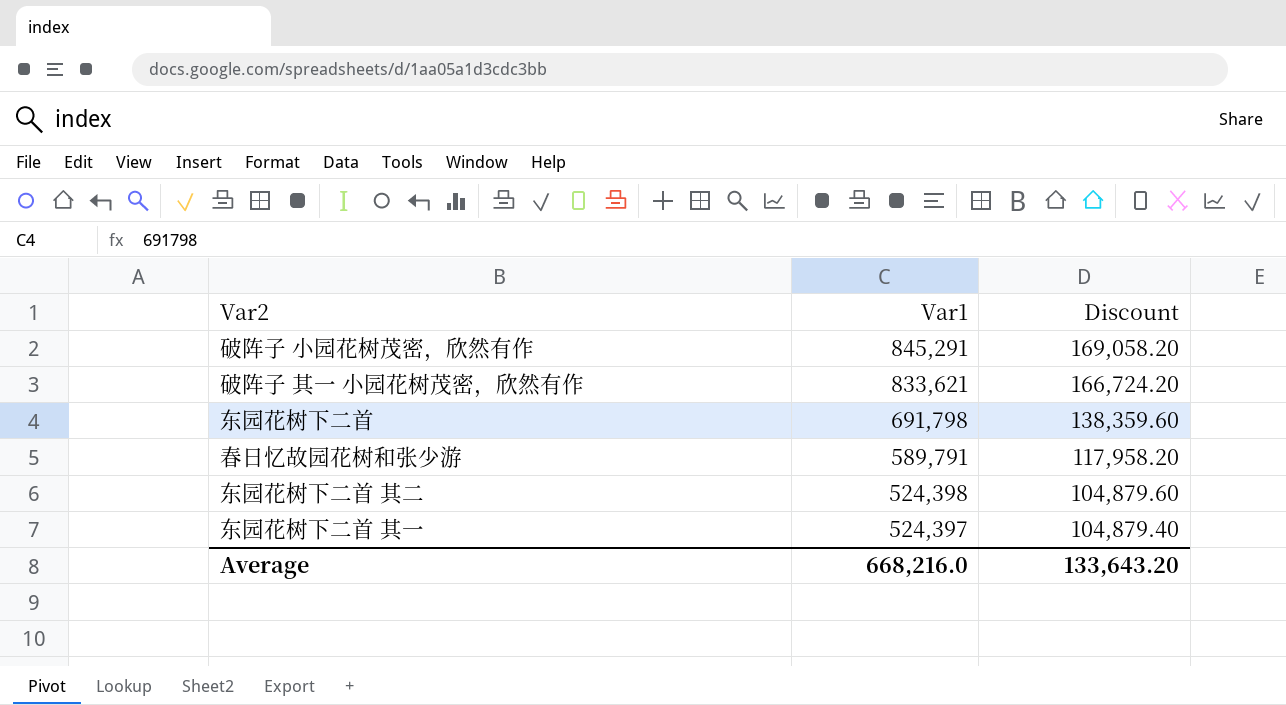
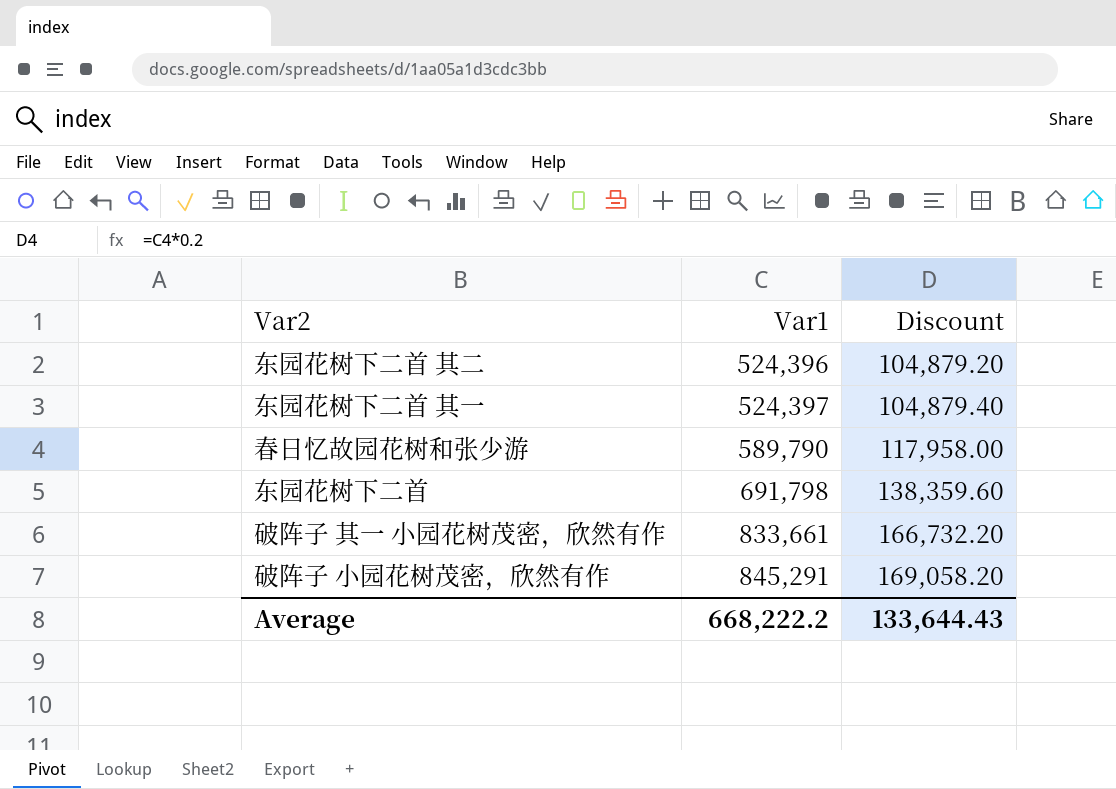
row order: Var1 descending -> Var1 ascending
东园花树下二首 其二 | Var1: 524,398 -> 524,396
东园花树下二首 其二 | Discount: 104,879.60 -> 104,879.20
春日忆故园花树和张少游 | Var1: 589,791 -> 589,790
春日忆故园花树和张少游 | Discount: 117,958.20 -> 117,958.00
破阵子 其一 小园花树茂密，欣然有作 | Var1: 833,621 -> 833,661
破阵子 其一 小园花树茂密，欣然有作 | Discount: 166,724.20 -> 166,732.20
Average | Var1: 668,216.0 -> 668,222.2
Average | Discount: 133,643.20 -> 133,644.43

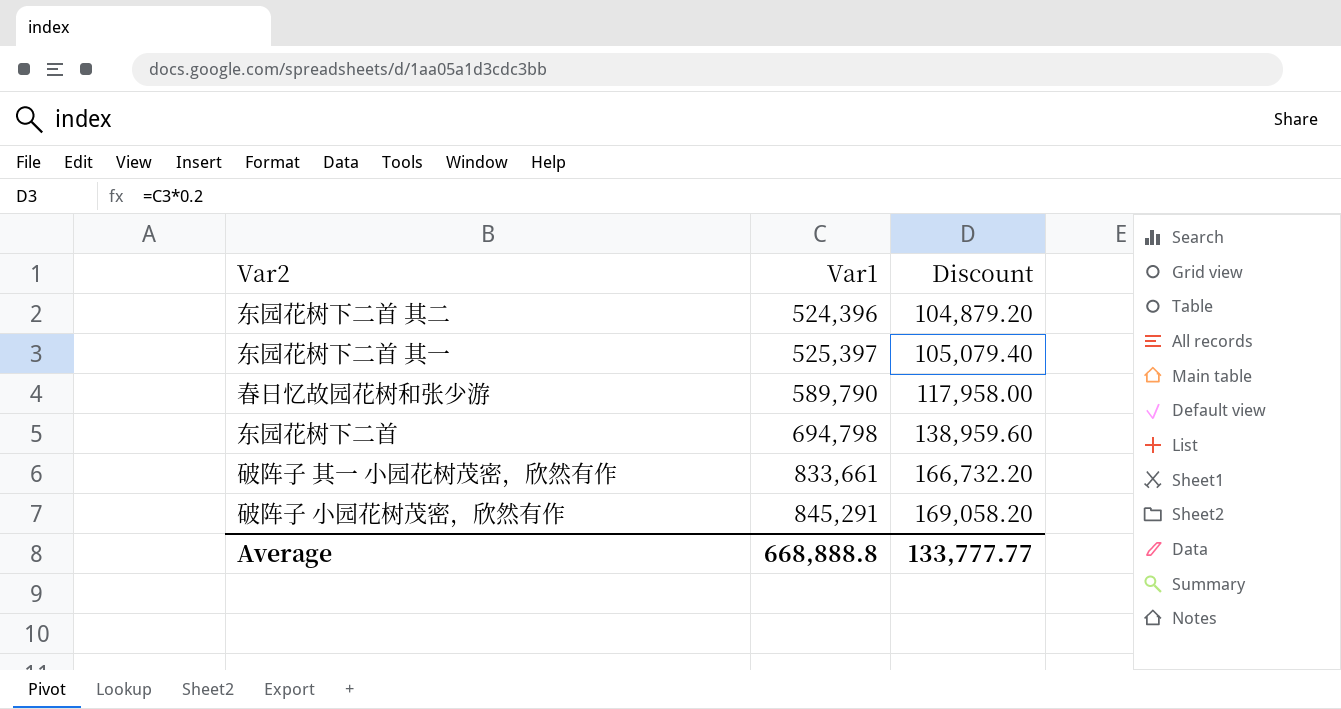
东园花树下二首 其一 | Var1: 524,397 -> 525,397
东园花树下二首 其一 | Discount: 104,879.40 -> 105,079.40
东园花树下二首 | Var1: 691,798 -> 694,798
东园花树下二首 | Discount: 138,359.60 -> 138,959.60
Average | Var1: 668,222.2 -> 668,888.8
Average | Discount: 133,644.43 -> 133,777.77

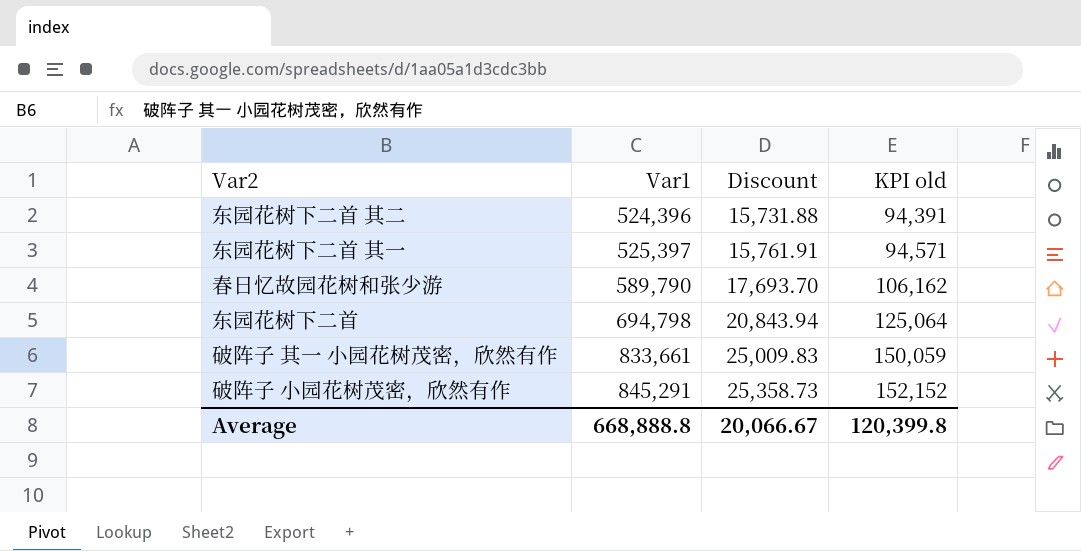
column Discount | formula: [Var1] * 0.2 -> [Var1] * 0.03
column KPI old | formula: none -> [Var1] * 0.18
Average | Discount: 133,777.77 -> 20,066.67

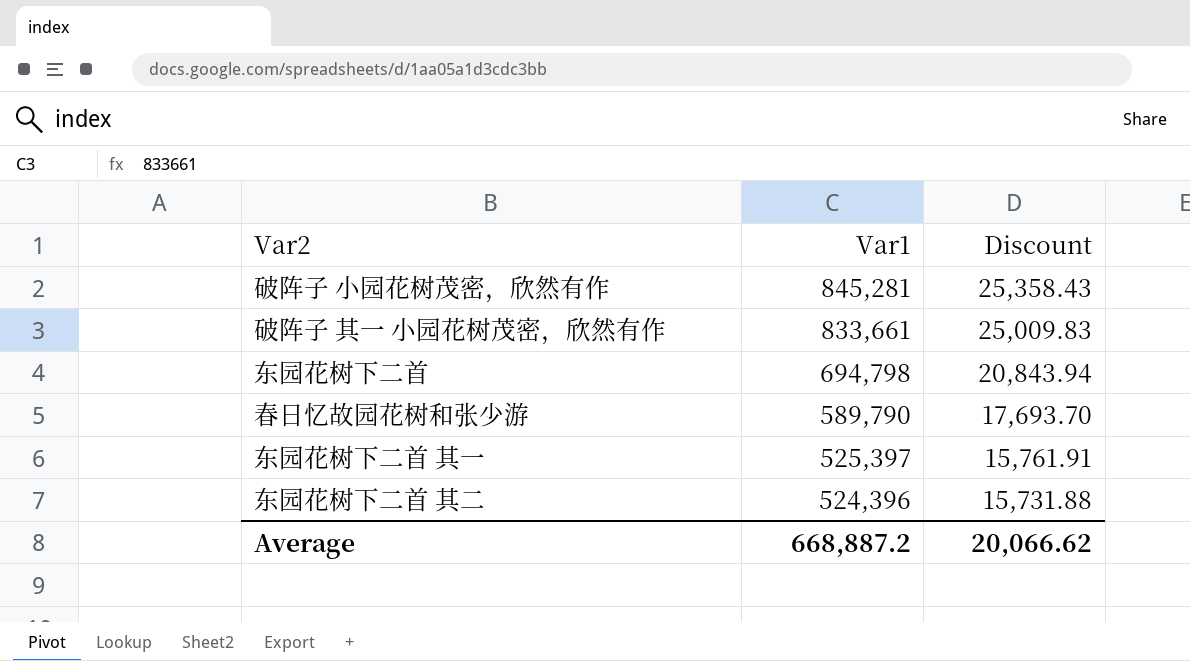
row order: Var1 ascending -> Var1 descending
column KPI old | formula: [Var1] * 0.18 -> none
破阵子 小园花树茂密，欣然有作 | Var1: 845,291 -> 845,281
破阵子 小园花树茂密，欣然有作 | Discount: 25,358.73 -> 25,358.43
Average | Var1: 668,888.8 -> 668,887.2
Average | Discount: 20,066.67 -> 20,066.62

